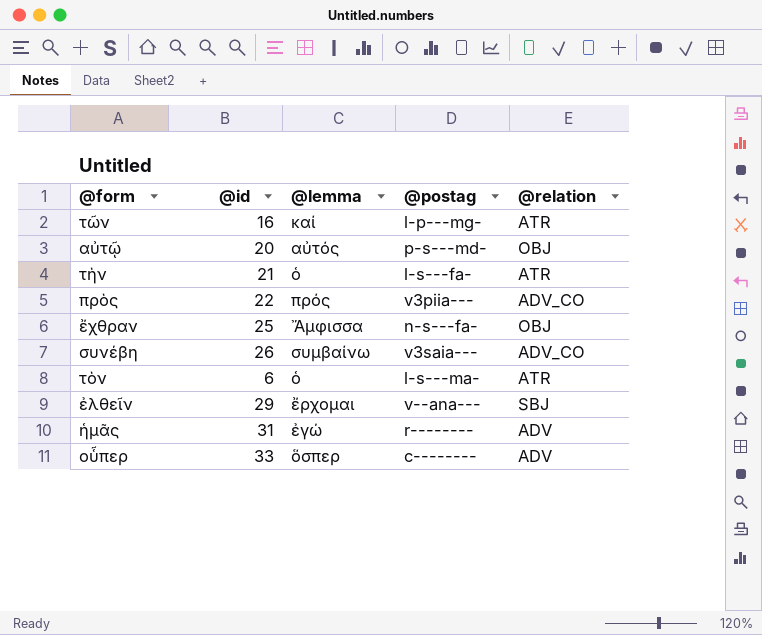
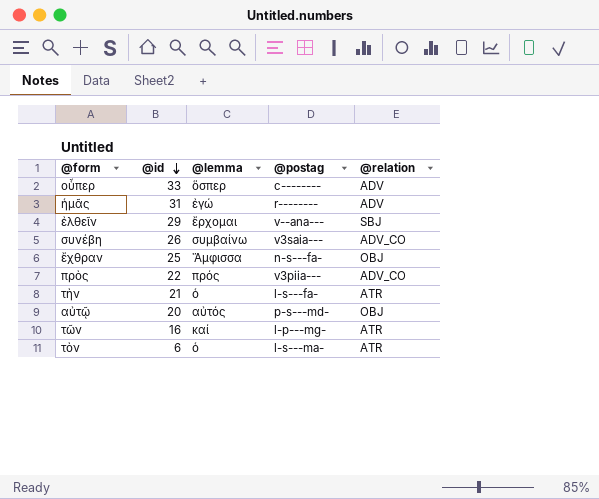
row order: none -> @id descending

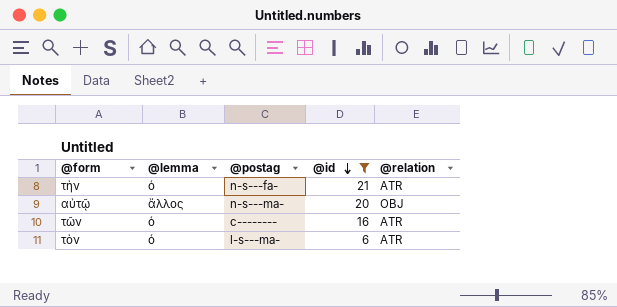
filter: none -> @id <= 21
column @id | position: 2 -> 4
τὴν | @postag: l-s---fa- -> n-s---fa-
αὐτῷ | @lemma: αὐτός -> ἄλλος
αὐτῷ | @postag: p-s---md- -> n-s---ma-
τῶν | @lemma: καί -> ὁ
τῶν | @postag: l-p---mg- -> c--------

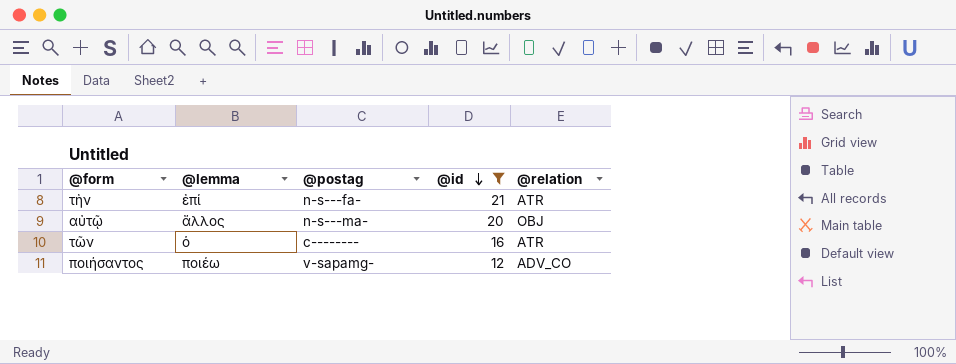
row τὸν: ὁ | l-s---ma- | 6 | ATR -> none
τὴν | @lemma: ὁ -> ἐπί
row ποιήσαντος: none -> ποιέω | v-sapamg- | 12 | ADV_CO

